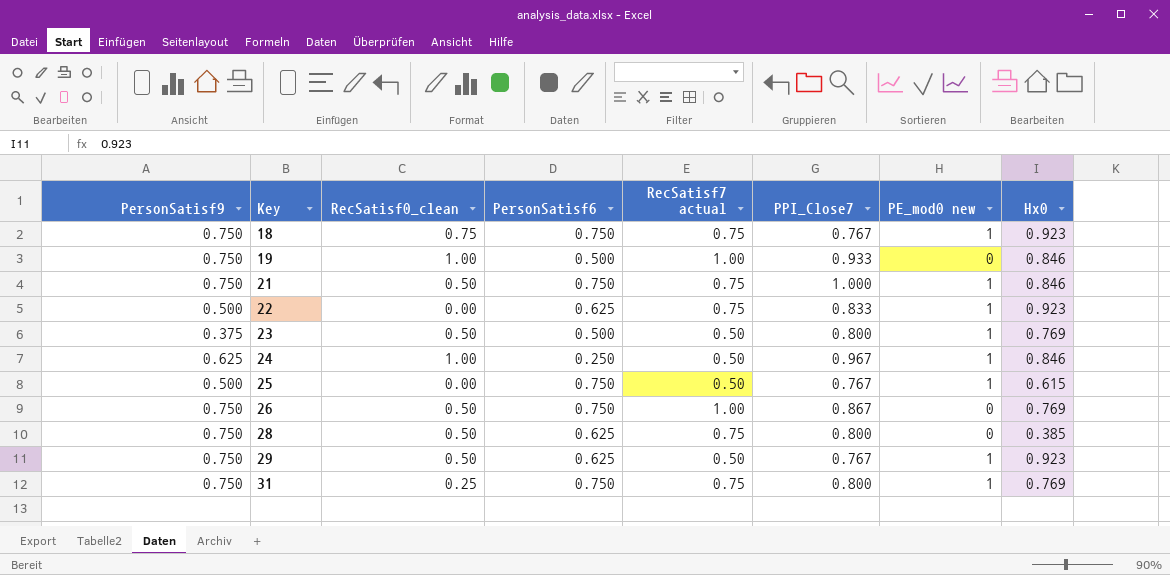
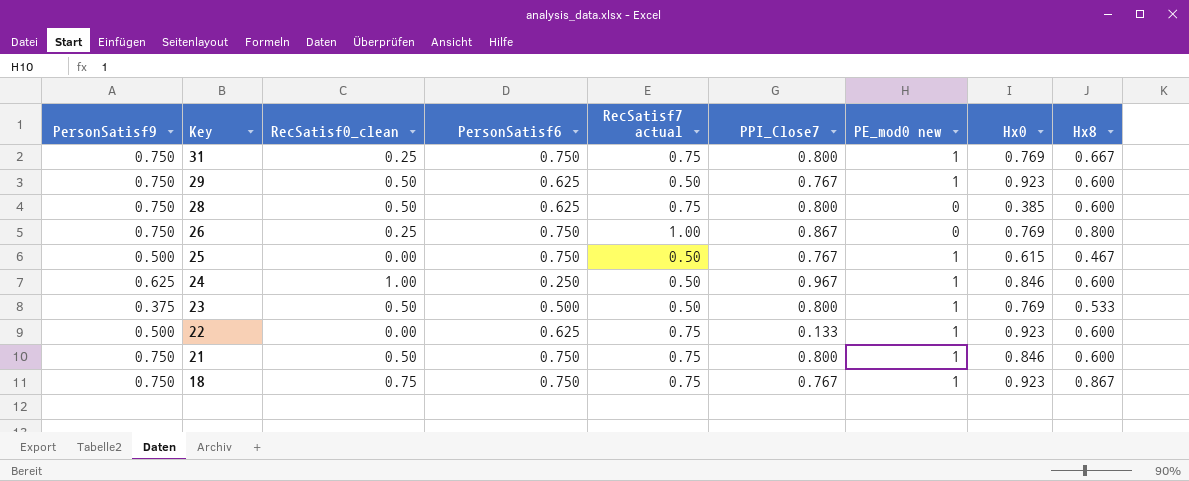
row order: Key ascending -> Key descending
column Hx8 | position: none -> 9
row 19: 0.750 | 1.00 | 0.500 | 1.00 | 0.933 | 0 | 0.846 -> none
26 | RecSatisf0_clean: 0.50 -> 0.25
22 | PPI_Close7: 0.833 -> 0.133
21 | PPI_Close7: 1.000 -> 0.800

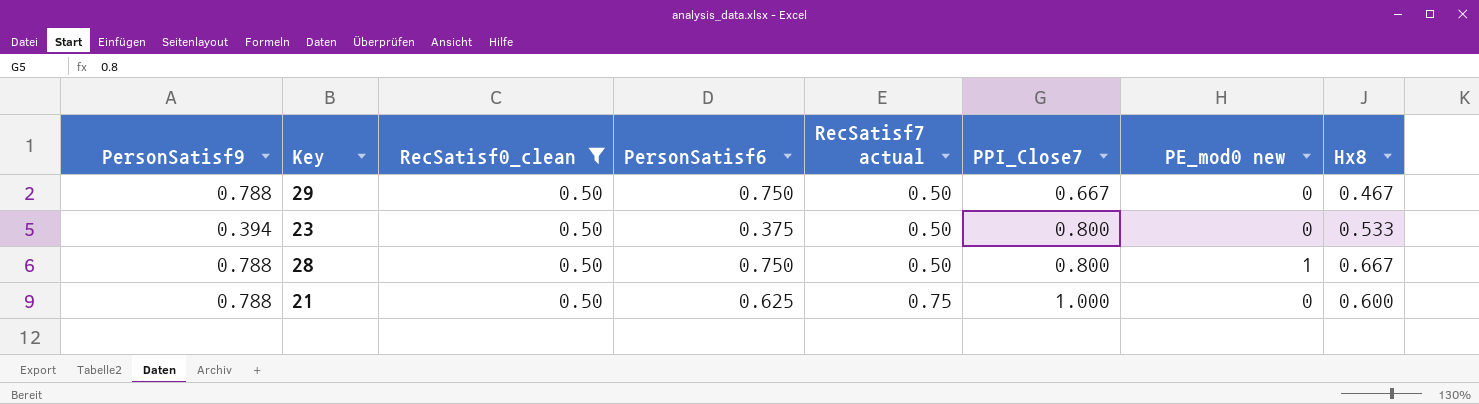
filter: none -> RecSatisf0_clean = 0.50
row order: Key descending -> RecSatisf7 actual ascending
column Hx0 | position: 8 -> none
29 | PersonSatisf9: 0.750 -> 0.788
29 | PersonSatisf6: 0.625 -> 0.750
29 | PPI_Close7: 0.767 -> 0.667
29 | PE_mod0 new: 1 -> 0
29 | Hx8: 0.600 -> 0.467
23 | PersonSatisf9: 0.375 -> 0.394
23 | PersonSatisf6: 0.500 -> 0.375
23 | PE_mod0 new: 1 -> 0
28 | PersonSatisf9: 0.750 -> 0.788
28 | PersonSatisf6: 0.625 -> 0.750
28 | RecSatisf7 actual: 0.75 -> 0.50
28 | PE_mod0 new: 0 -> 1
28 | Hx8: 0.600 -> 0.667
21 | PersonSatisf9: 0.750 -> 0.788
21 | PersonSatisf6: 0.750 -> 0.625
21 | PPI_Close7: 0.800 -> 1.000
21 | PE_mod0 new: 1 -> 0

